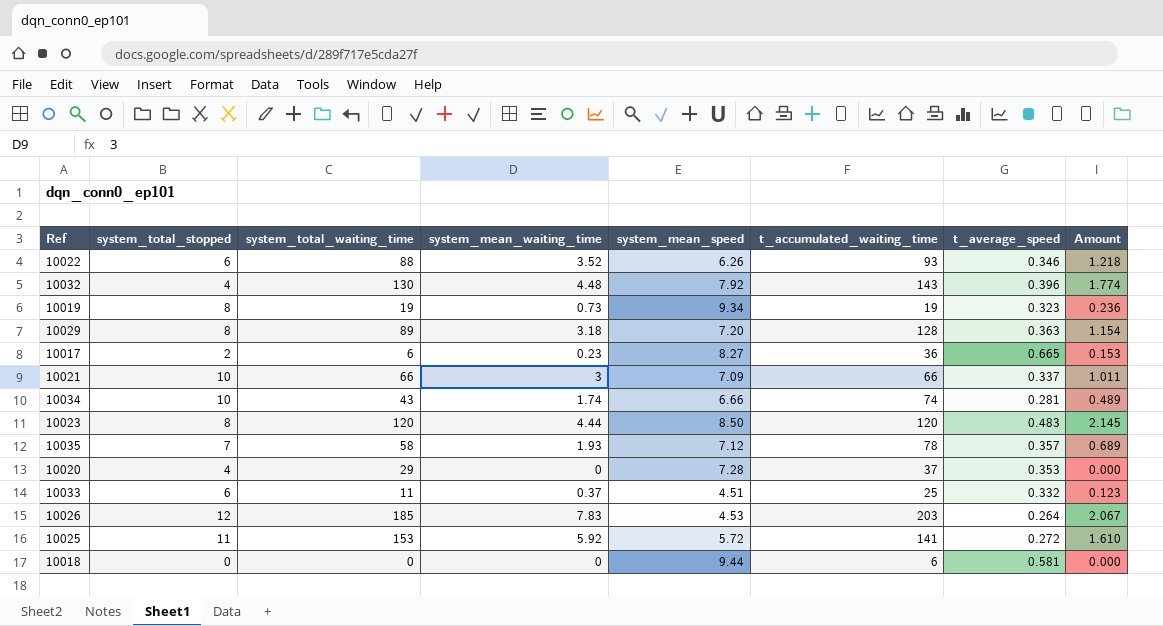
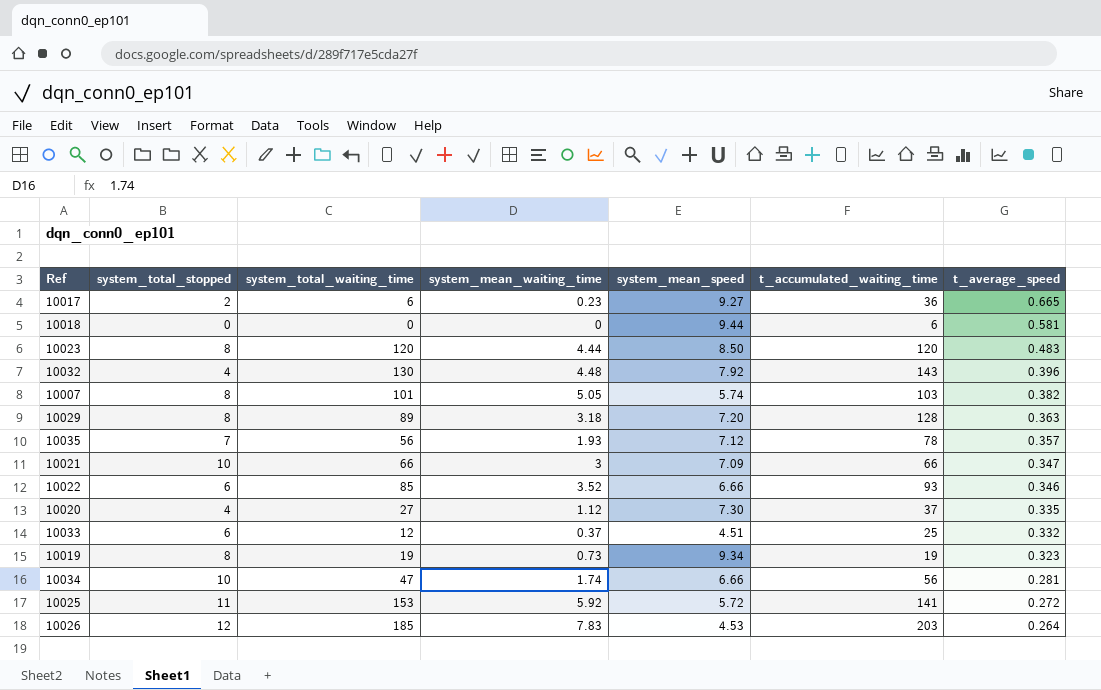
row order: none -> t_average_speed descending
column Amount | formula: [system_mean_waiting_time] * [t_average_speed] -> none
10017 | system_mean_speed: 8.27 -> 9.27
row 10007: none -> 8 | 101 | 5.05 | 5.74 | 103 | 0.382
10035 | system_total_waiting_time: 58 -> 56
10021 | t_average_speed: 0.337 -> 0.347
10022 | system_total_waiting_time: 88 -> 85
10022 | system_mean_speed: 6.26 -> 6.66
10020 | system_total_waiting_time: 29 -> 27
10020 | system_mean_waiting_time: 0 -> 1.12
10020 | system_mean_speed: 7.28 -> 7.30
10020 | t_average_speed: 0.353 -> 0.335
10033 | system_total_waiting_time: 11 -> 12
10034 | system_total_waiting_time: 43 -> 47
10034 | t_accumulated_waiting_time: 74 -> 56

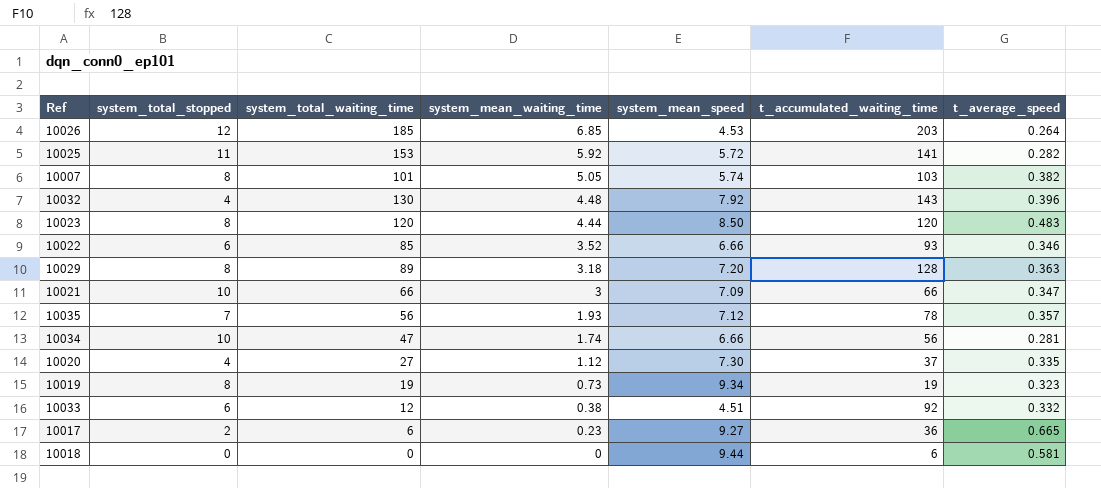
row order: t_average_speed descending -> system_mean_waiting_time descending
10026 | system_mean_waiting_time: 7.83 -> 6.85
10025 | t_average_speed: 0.272 -> 0.282
10033 | system_mean_waiting_time: 0.37 -> 0.38
10033 | t_accumulated_waiting_time: 25 -> 92

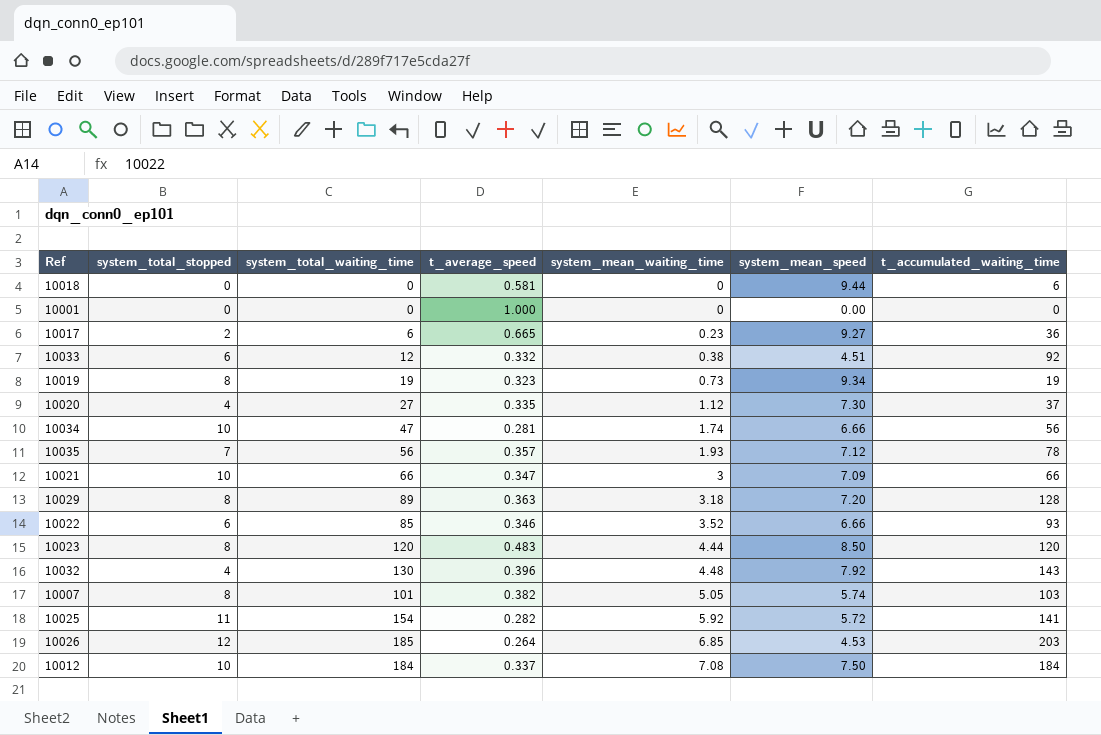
row order: system_mean_waiting_time descending -> system_mean_waiting_time ascending
column t_average_speed | position: 7 -> 4
row 10001: none -> 0 | 0 | 1.000 | 0 | 0.00 | 0
10025 | system_total_waiting_time: 153 -> 154
row 10012: none -> 10 | 184 | 0.337 | 7.08 | 7.50 | 184

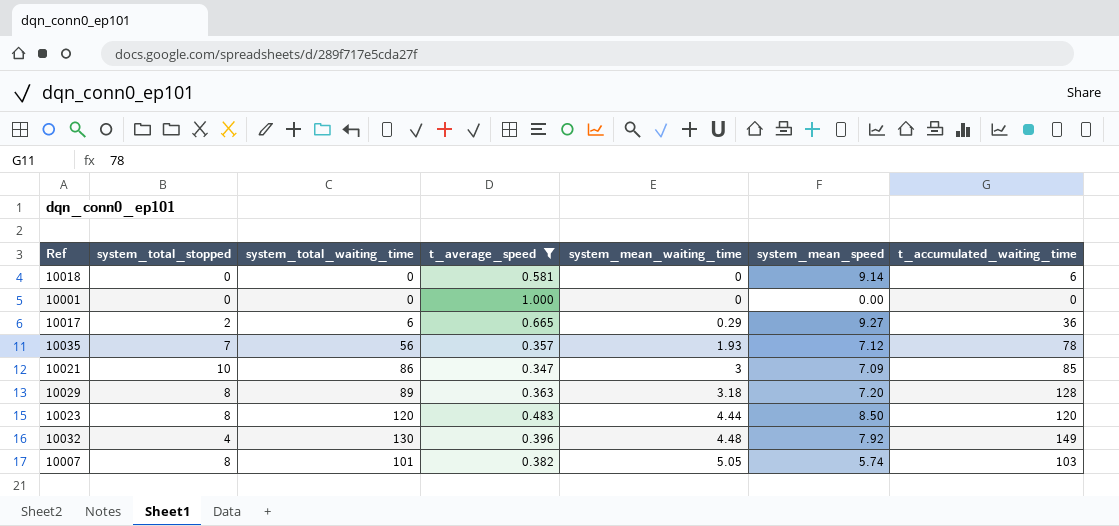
filter: none -> t_average_speed >= 0.347
10018 | system_mean_speed: 9.44 -> 9.14
10017 | system_mean_waiting_time: 0.23 -> 0.29
10021 | system_total_waiting_time: 66 -> 86
10021 | t_accumulated_waiting_time: 66 -> 85
10032 | t_accumulated_waiting_time: 143 -> 149

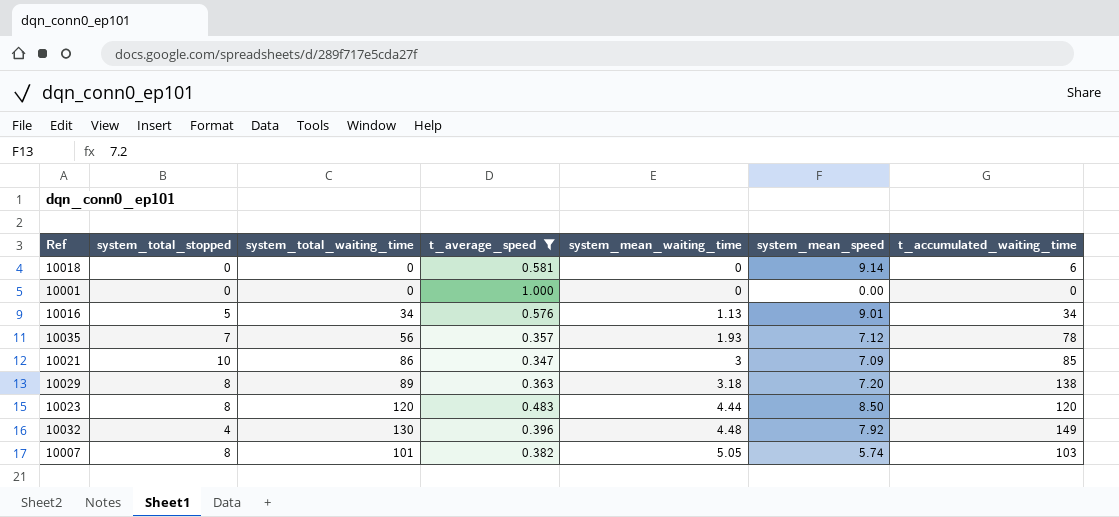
row 10017: 2 | 6 | 0.665 | 0.29 | 9.27 | 36 -> none
row 10016: none -> 5 | 34 | 0.576 | 1.13 | 9.01 | 34
10029 | t_accumulated_waiting_time: 128 -> 138

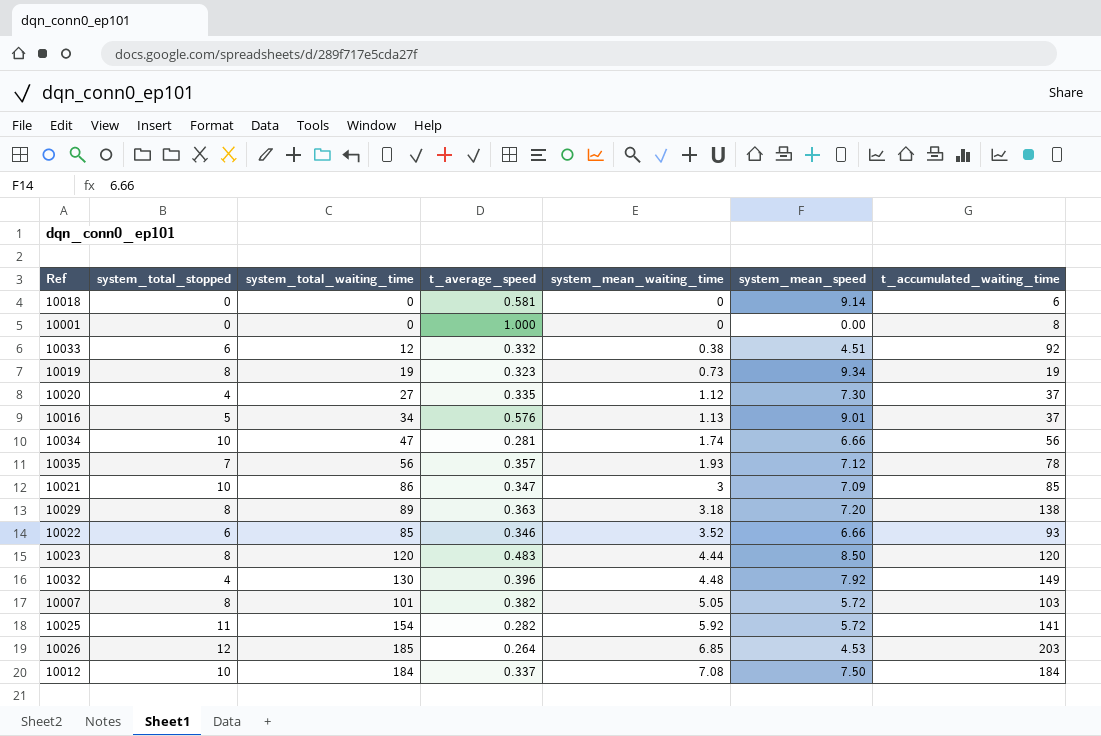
filter: t_average_speed >= 0.347 -> none
10001 | t_accumulated_waiting_time: 0 -> 8
10016 | t_accumulated_waiting_time: 34 -> 37
10007 | system_mean_speed: 5.74 -> 5.72

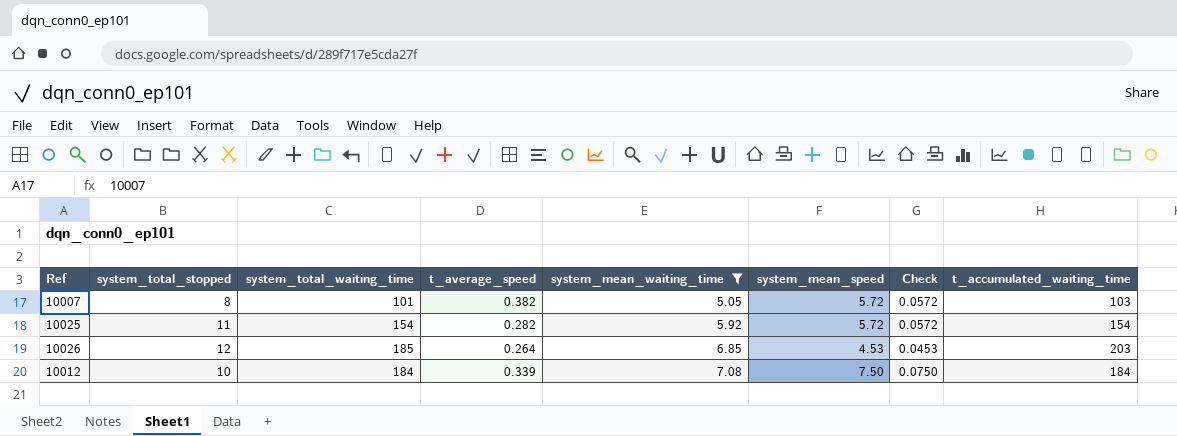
filter: none -> system_mean_waiting_time >= 5.05
column Check | formula: none -> [system_mean_speed] * 0.01
10025 | t_accumulated_waiting_time: 141 -> 154
10012 | t_average_speed: 0.337 -> 0.339

